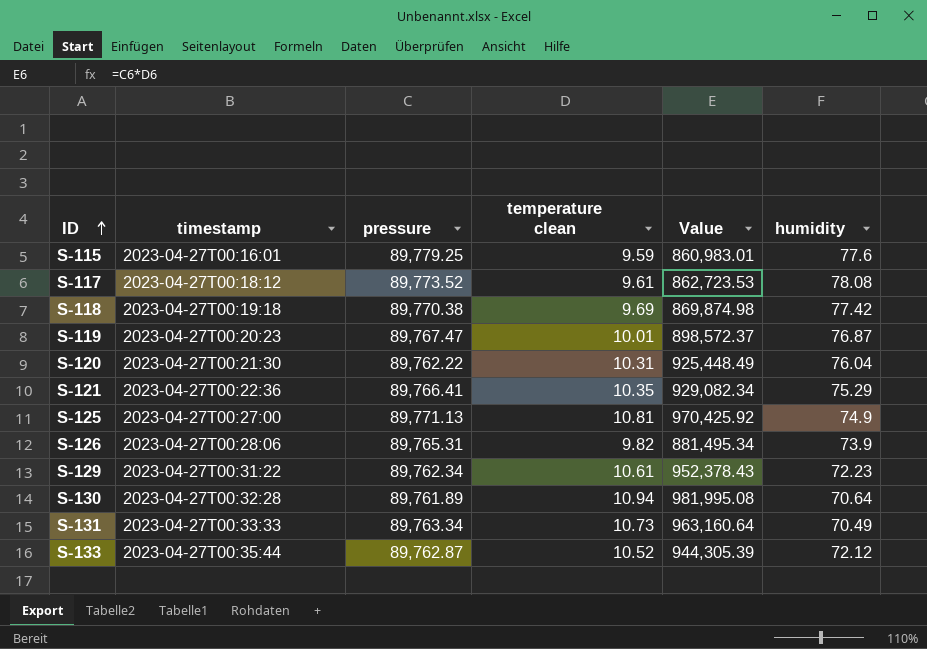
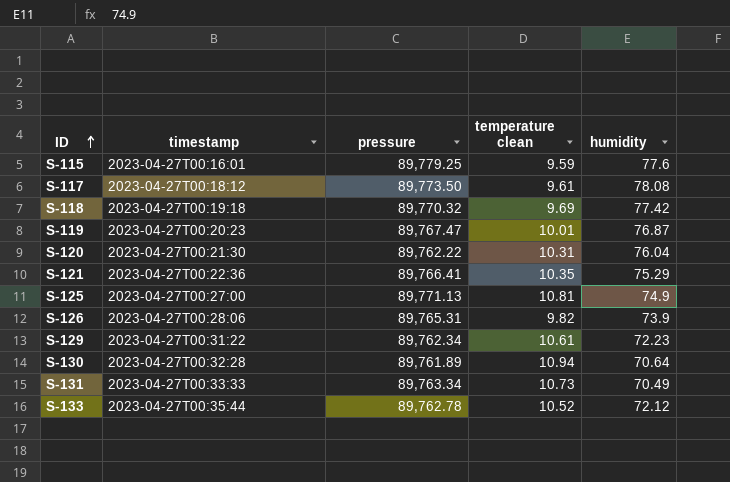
column Value | formula: [pressure] * [temperature clean] -> none
S-117 | pressure: 89,773.52 -> 89,773.50
S-118 | pressure: 89,770.38 -> 89,770.32
S-133 | pressure: 89,762.87 -> 89,762.78

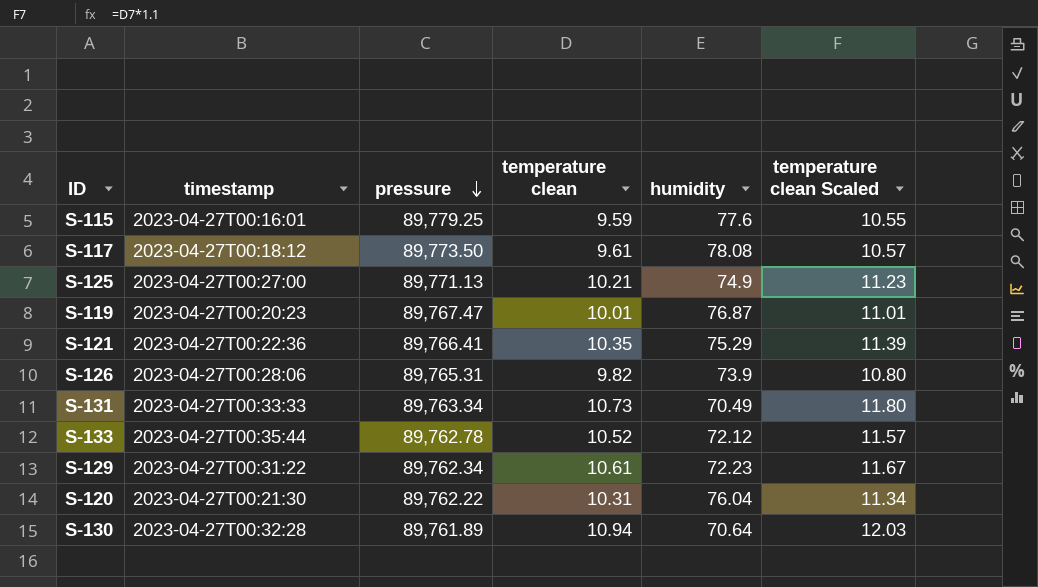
row order: ID ascending -> pressure descending
column temperature clean Scaled | formula: none -> [temperature clean] * 1.1
row S-118: 2023-04-27T00:19:18 | 89,770.32 | 9.69 | 77.42 -> none
S-125 | temperature clean: 10.81 -> 10.21

